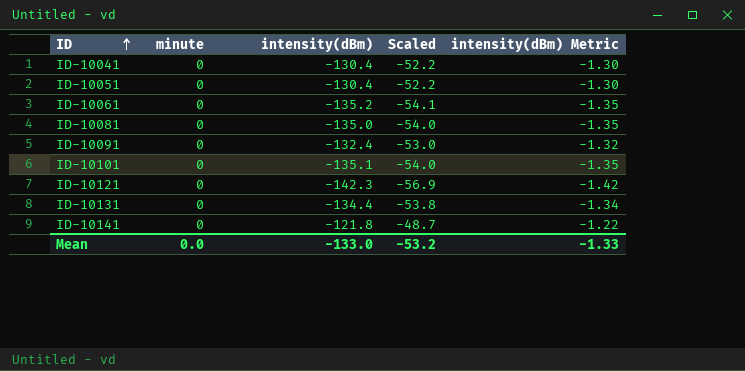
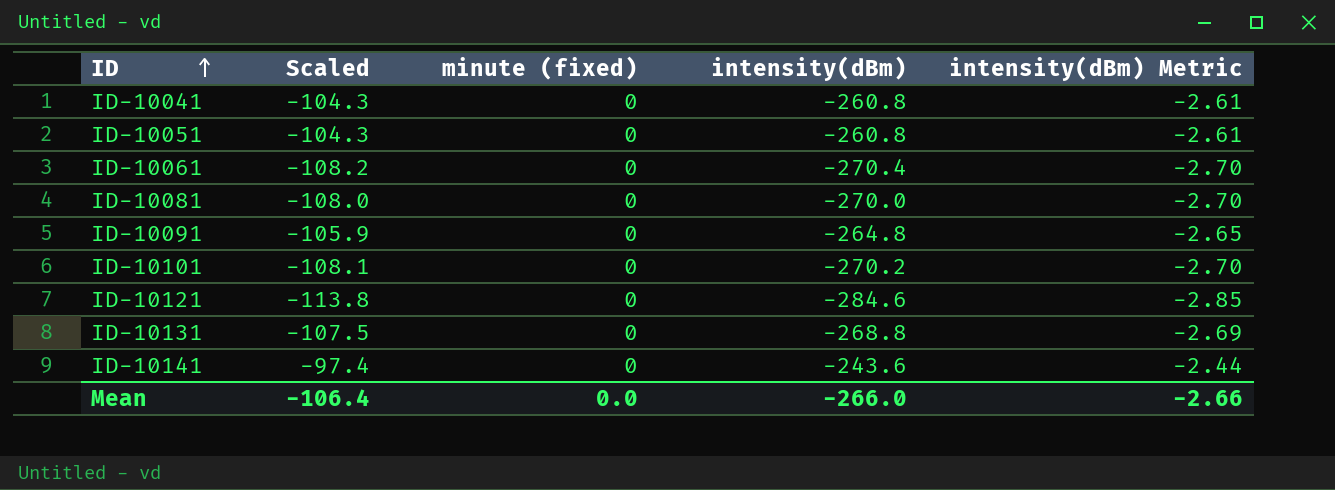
column Scaled | position: 4 -> 2
column name: minute -> minute (fixed)
ID-10041 | Scaled: -52.2 -> -104.3
ID-10041 | intensity(dBm): -130.4 -> -260.8
ID-10041 | intensity(dBm) Metric: -1.30 -> -2.61
ID-10051 | Scaled: -52.2 -> -104.3
ID-10051 | intensity(dBm): -130.4 -> -260.8
ID-10051 | intensity(dBm) Metric: -1.30 -> -2.61
ID-10061 | Scaled: -54.1 -> -108.2
ID-10061 | intensity(dBm): -135.2 -> -270.4
ID-10061 | intensity(dBm) Metric: -1.35 -> -2.70
ID-10081 | Scaled: -54.0 -> -108.0
ID-10081 | intensity(dBm): -135.0 -> -270.0
ID-10081 | intensity(dBm) Metric: -1.35 -> -2.70
ID-10091 | Scaled: -53.0 -> -105.9
ID-10091 | intensity(dBm): -132.4 -> -264.8
ID-10091 | intensity(dBm) Metric: -1.32 -> -2.65
ID-10101 | Scaled: -54.0 -> -108.1
ID-10101 | intensity(dBm): -135.1 -> -270.2
ID-10101 | intensity(dBm) Metric: -1.35 -> -2.70
ID-10121 | Scaled: -56.9 -> -113.8
ID-10121 | intensity(dBm): -142.3 -> -284.6
ID-10121 | intensity(dBm) Metric: -1.42 -> -2.85
ID-10131 | Scaled: -53.8 -> -107.5
ID-10131 | intensity(dBm): -134.4 -> -268.8
ID-10131 | intensity(dBm) Metric: -1.34 -> -2.69
ID-10141 | Scaled: -48.7 -> -97.4
ID-10141 | intensity(dBm): -121.8 -> -243.6
ID-10141 | intensity(dBm) Metric: -1.22 -> -2.44
Mean | Scaled: -53.2 -> -106.4
Mean | intensity(dBm): -133.0 -> -266.0
Mean | intensity(dBm) Metric: -1.33 -> -2.66

